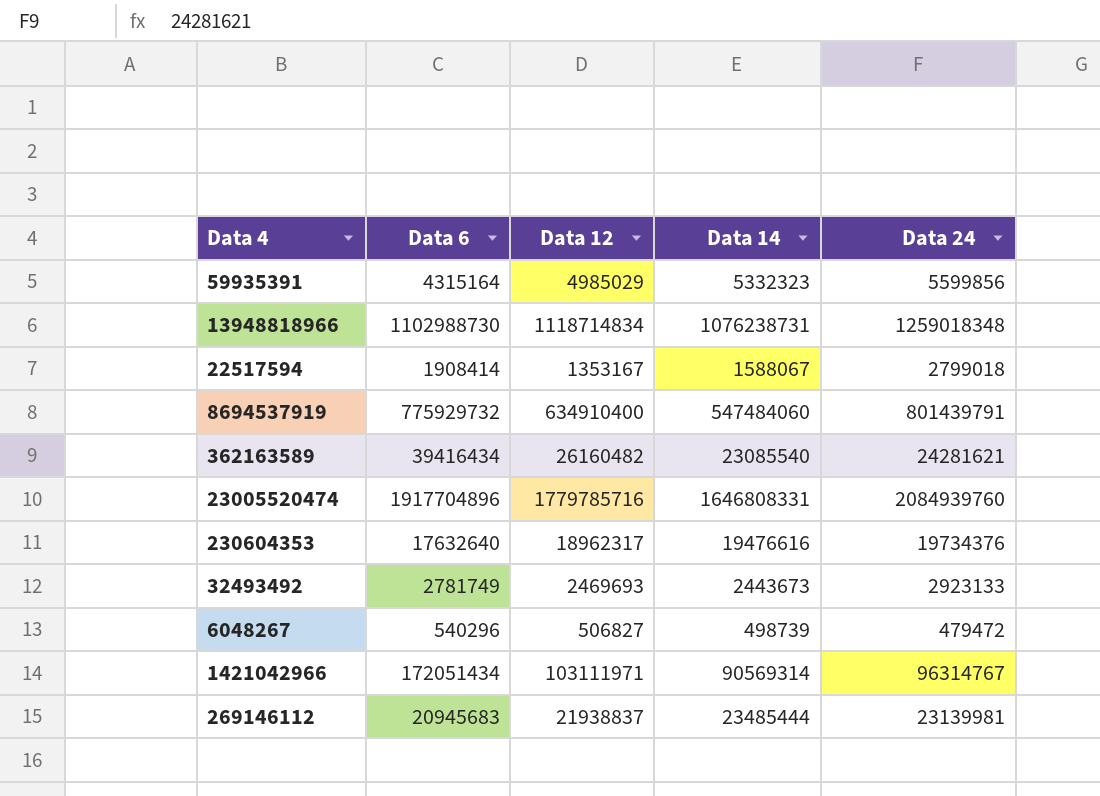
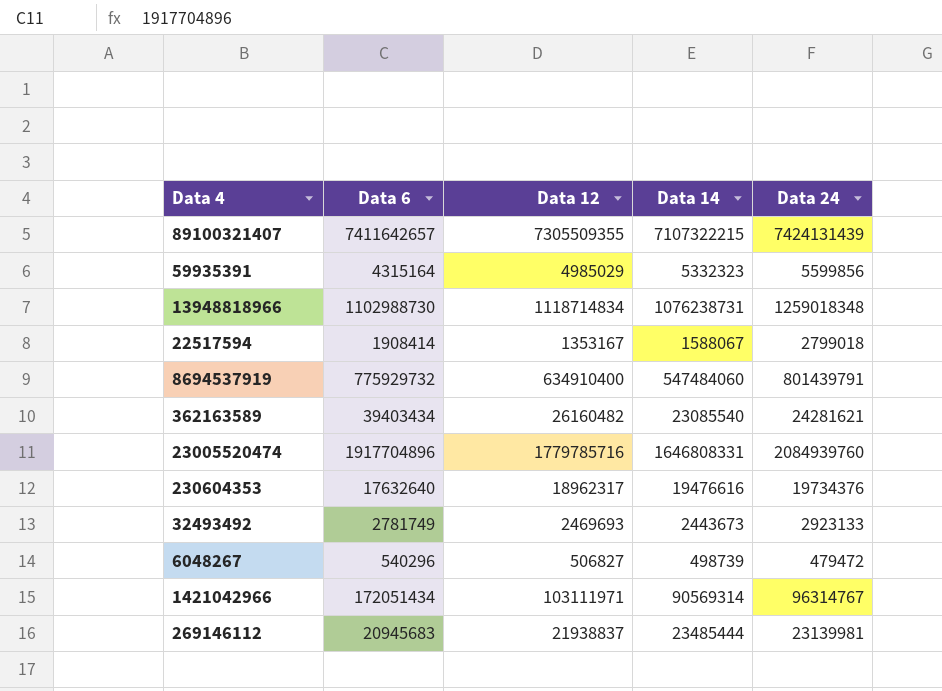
row 89100321407: none -> 7411642657 | 7305509355 | 7107322215 | 7424131439
362163589 | Data 6: 39416434 -> 39403434

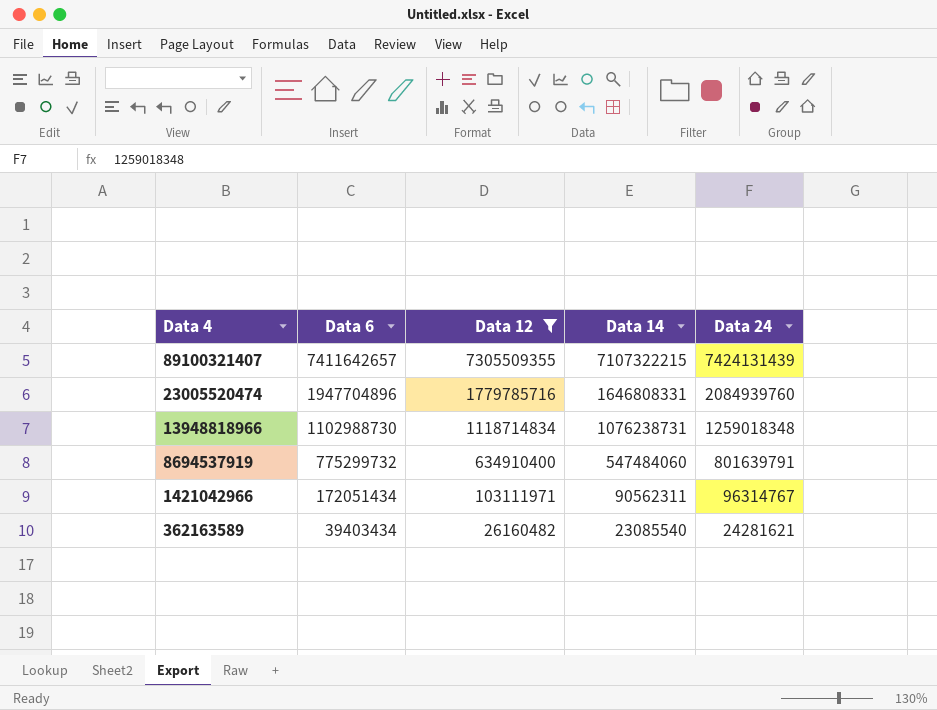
filter: none -> Data 12 >= 26160482
row order: none -> Data 4 descending
23005520474 | Data 6: 1917704896 -> 1947704896
8694537919 | Data 6: 775929732 -> 775299732
8694537919 | Data 24: 801439791 -> 801639791
1421042966 | Data 14: 90569314 -> 90562311

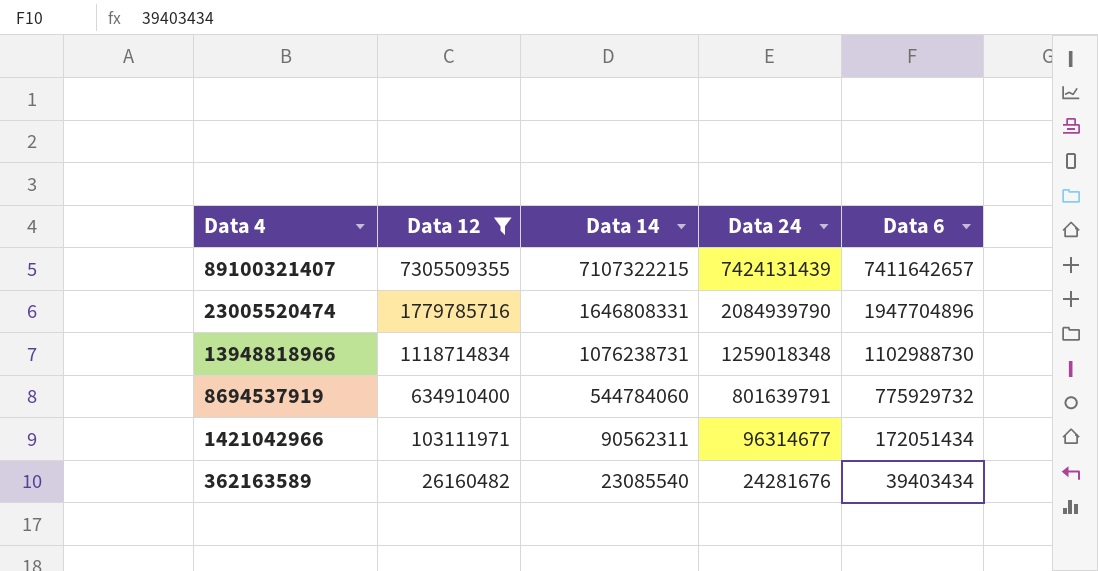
column Data 6 | position: 2 -> 5
23005520474 | Data 24: 2084939760 -> 2084939790
8694537919 | Data 14: 547484060 -> 544784060
8694537919 | Data 6: 775299732 -> 775929732
1421042966 | Data 24: 96314767 -> 96314677
362163589 | Data 24: 24281621 -> 24281676

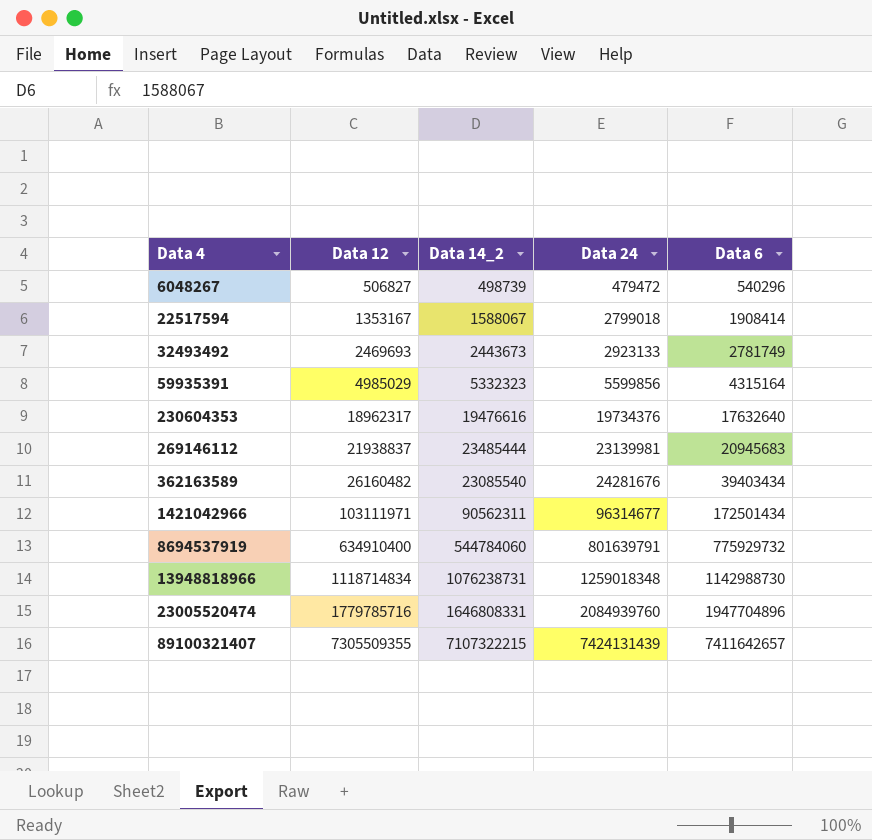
filter: Data 12 >= 26160482 -> none
row order: Data 4 descending -> Data 4 ascending
column name: Data 14 -> Data 14_2
1421042966 | Data 6: 172051434 -> 172501434
13948818966 | Data 6: 1102988730 -> 1142988730
23005520474 | Data 24: 2084939790 -> 2084939760

